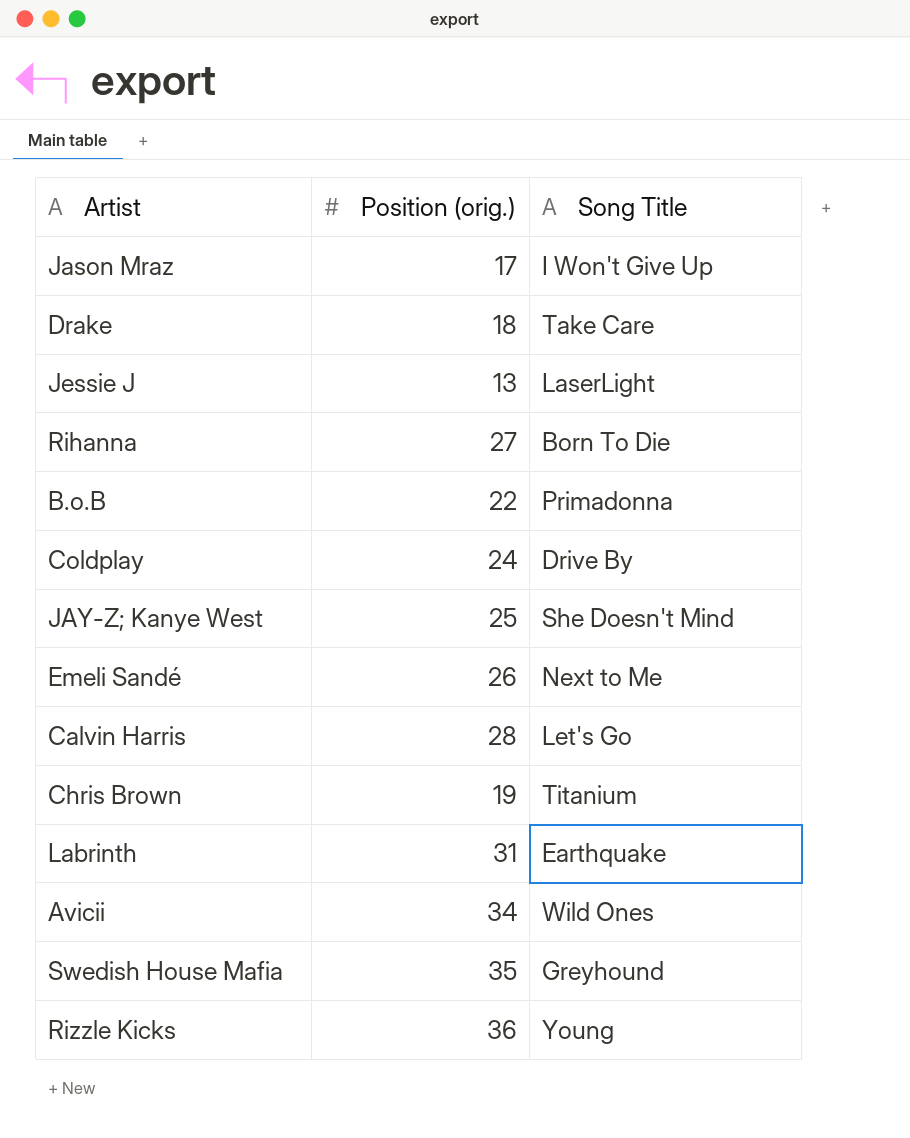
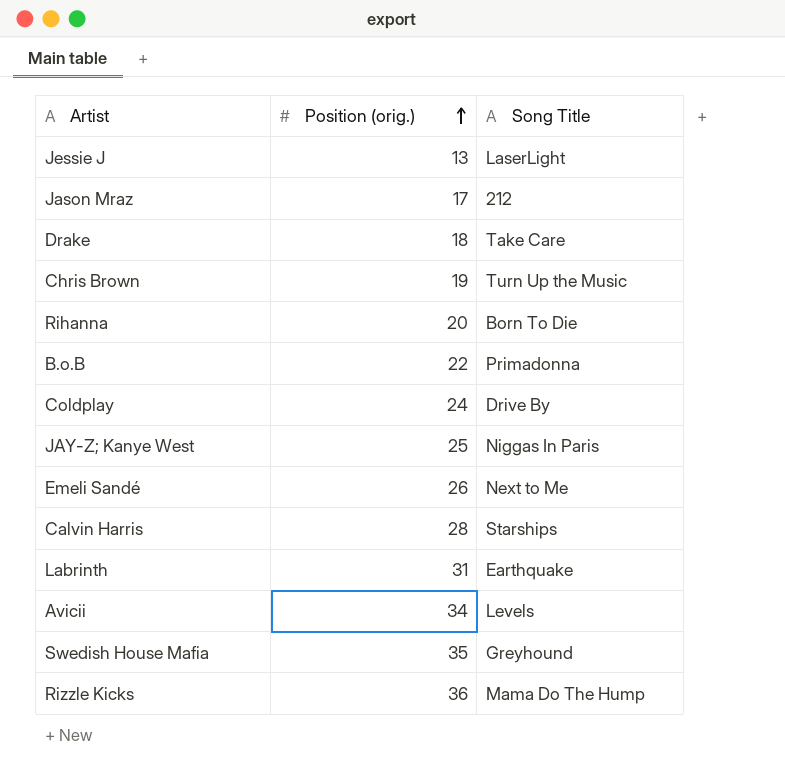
row order: none -> Position (orig.) ascending
Jason Mraz | Song Title: I Won't Give Up -> 212
Chris Brown | Song Title: Titanium -> Turn Up the Music
Rihanna | Position (orig.): 27 -> 20
JAY-Z; Kanye West | Song Title: She Doesn't Mind -> Niggas In Paris
Calvin Harris | Song Title: Let's Go -> Starships
Avicii | Song Title: Wild Ones -> Levels
Rizzle Kicks | Song Title: Young -> Mama Do The Hump

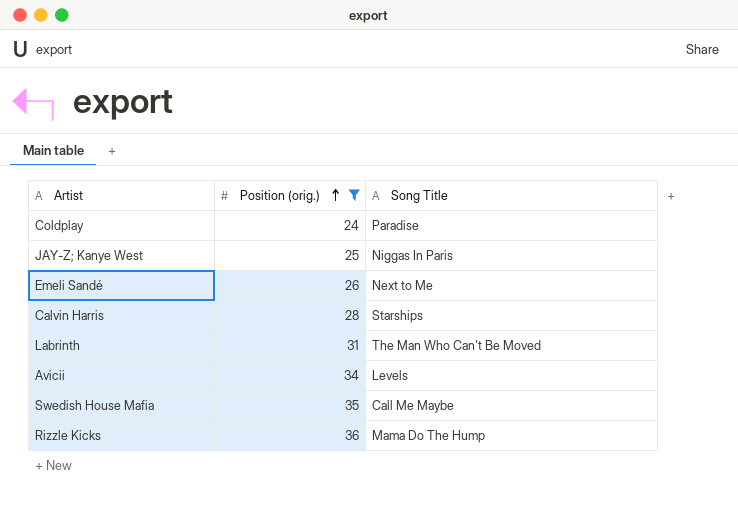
filter: none -> Position (orig.) >= 24
Coldplay | Song Title: Drive By -> Paradise
Labrinth | Song Title: Earthquake -> The Man Who Can't Be Moved
Swedish House Mafia | Song Title: Greyhound -> Call Me Maybe

